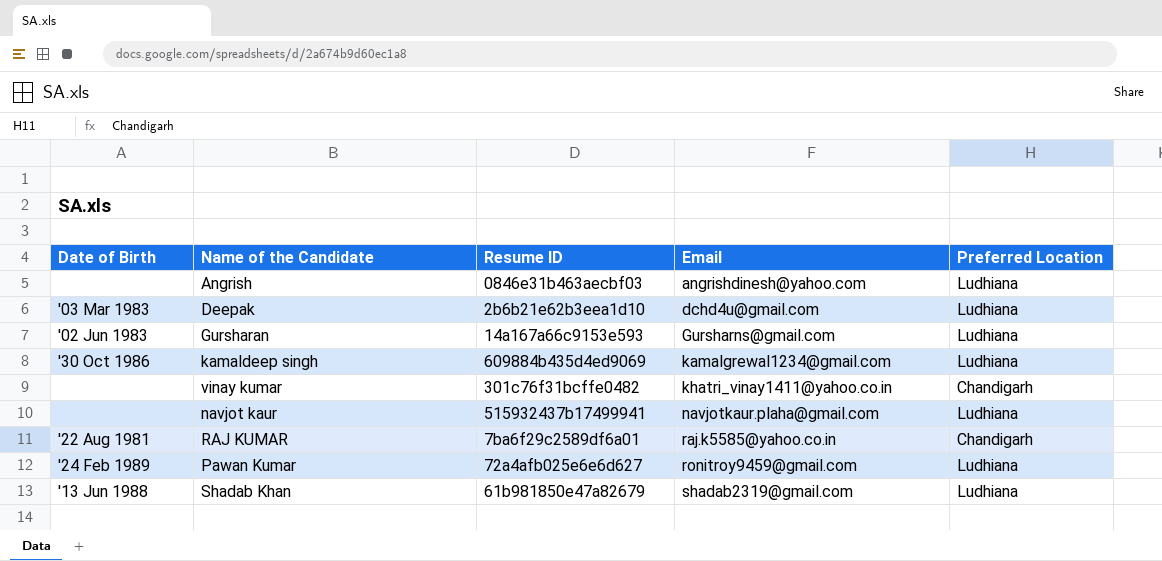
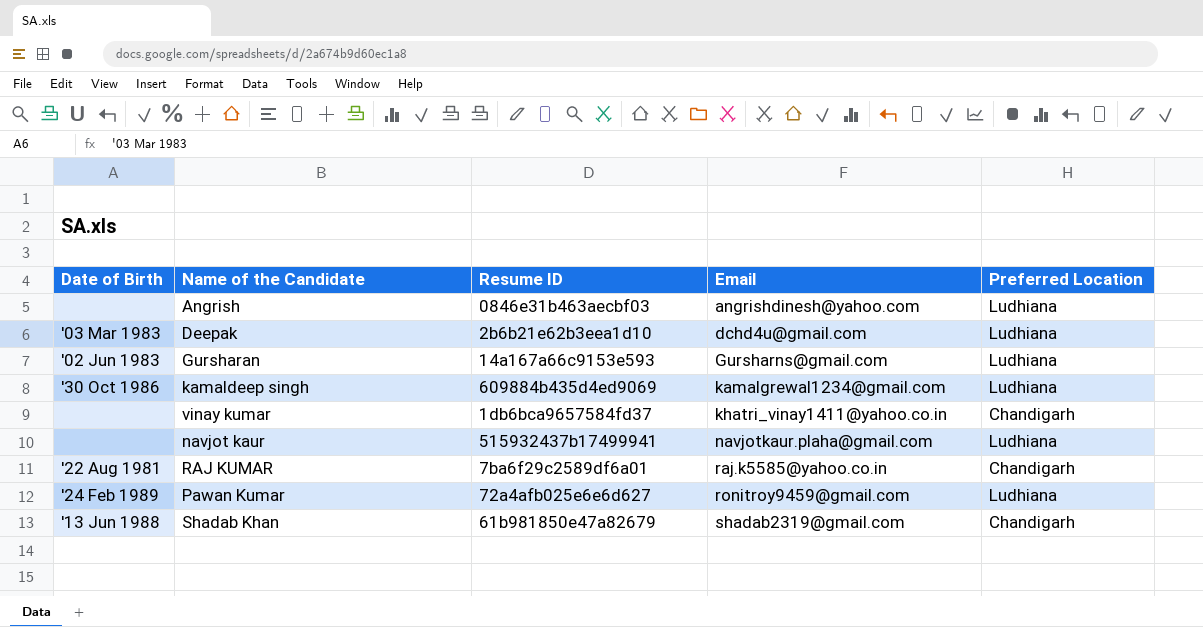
vinay kumar | Resume ID: 301c76f31bcffe0482 -> 1db6bca9657584fd37
Shadab Khan | Preferred Location: Ludhiana -> Chandigarh

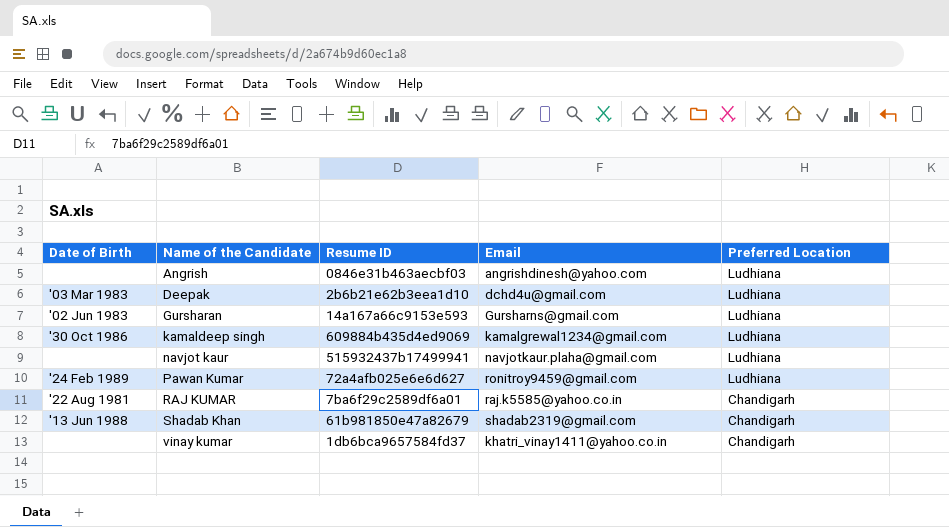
row order: Email ascending -> Name of the Candidate ascending

